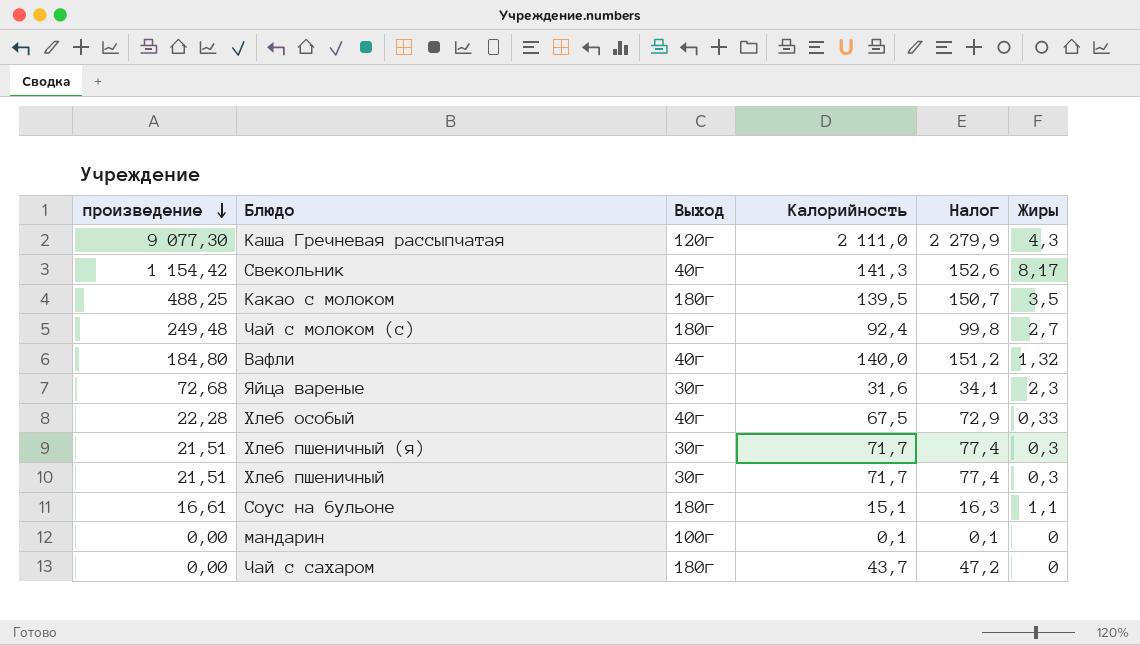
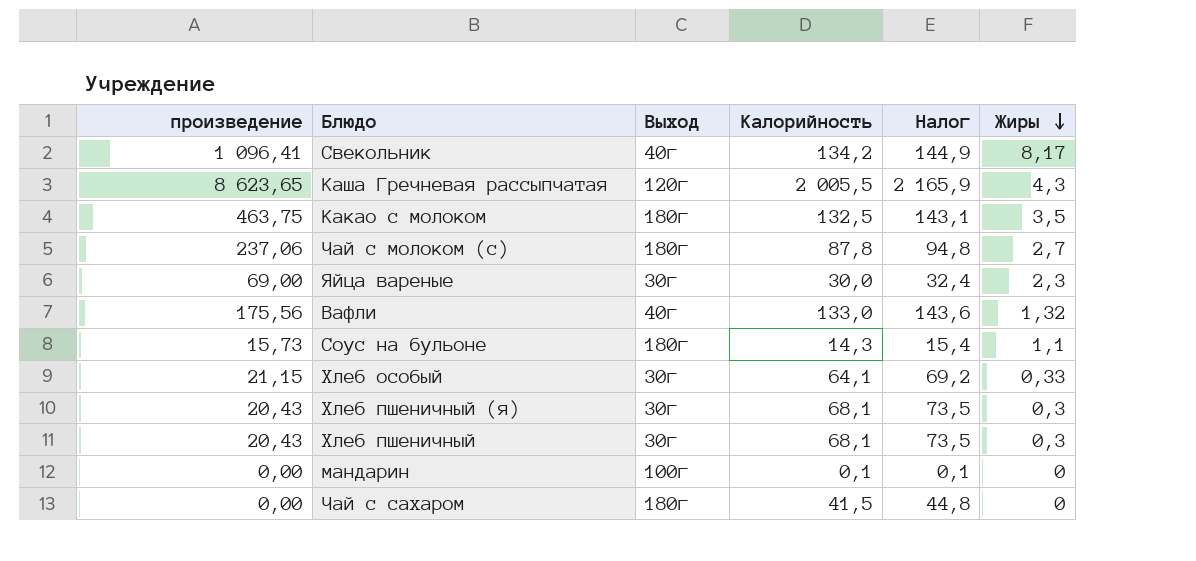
row order: произведение descending -> Жиры descending
Свекольник | произведение: 1 154,42 -> 1 096,41
Свекольник | Калорийность: 141,3 -> 134,2
Свекольник | Налог: 152,6 -> 144,9
Каша Гречневая рассыпчатая | произведение: 9 077,30 -> 8 623,65
Каша Гречневая рассыпчатая | Калорийность: 2 111,0 -> 2 005,5
Каша Гречневая рассыпчатая | Налог: 2 279,9 -> 2 165,9
Какао с молоком | произведение: 488,25 -> 463,75
Какао с молоком | Калорийность: 139,5 -> 132,5
Какао с молоком | Налог: 150,7 -> 143,1
Чай с молоком (с) | произведение: 249,48 -> 237,06
Чай с молоком (с) | Калорийность: 92,4 -> 87,8
Чай с молоком (с) | Налог: 99,8 -> 94,8
Яйца вареные | произведение: 72,68 -> 69,00
Яйца вареные | Калорийность: 31,6 -> 30,0
Яйца вареные | Налог: 34,1 -> 32,4
Вафли | произведение: 184,80 -> 175,56
Вафли | Калорийность: 140,0 -> 133,0
Вафли | Налог: 151,2 -> 143,6
Соус на бульоне | произведение: 16,61 -> 15,73
Соус на бульоне | Калорийность: 15,1 -> 14,3
Соус на бульоне | Налог: 16,3 -> 15,4
Хлеб особый | произведение: 22,28 -> 21,15
Хлеб особый | Выход: 40г -> 30г
Хлеб особый | Калорийность: 67,5 -> 64,1
Хлеб особый | Налог: 72,9 -> 69,2
Хлеб пшеничный (я) | произведение: 21,51 -> 20,43
Хлеб пшеничный (я) | Калорийность: 71,7 -> 68,1
Хлеб пшеничный (я) | Налог: 77,4 -> 73,5
Хлеб пшеничный | произведение: 21,51 -> 20,43
Хлеб пшеничный | Калорийность: 71,7 -> 68,1
Хлеб пшеничный | Налог: 77,4 -> 73,5
Чай с сахаром | Калорийность: 43,7 -> 41,5
Чай с сахаром | Налог: 47,2 -> 44,8

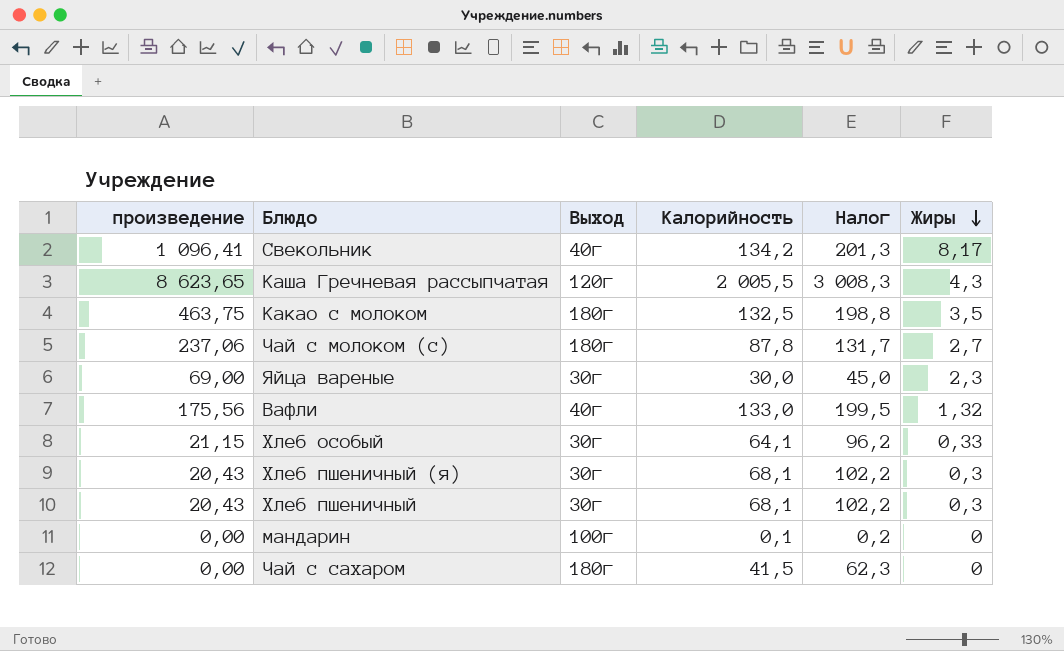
column Налог | formula: [Калорийность] * 1,08 -> [Калорийность] * 1,5
row Соус на бульоне: 15,73 | 180г | 14,3 | 15,4 | 1,1 -> none

